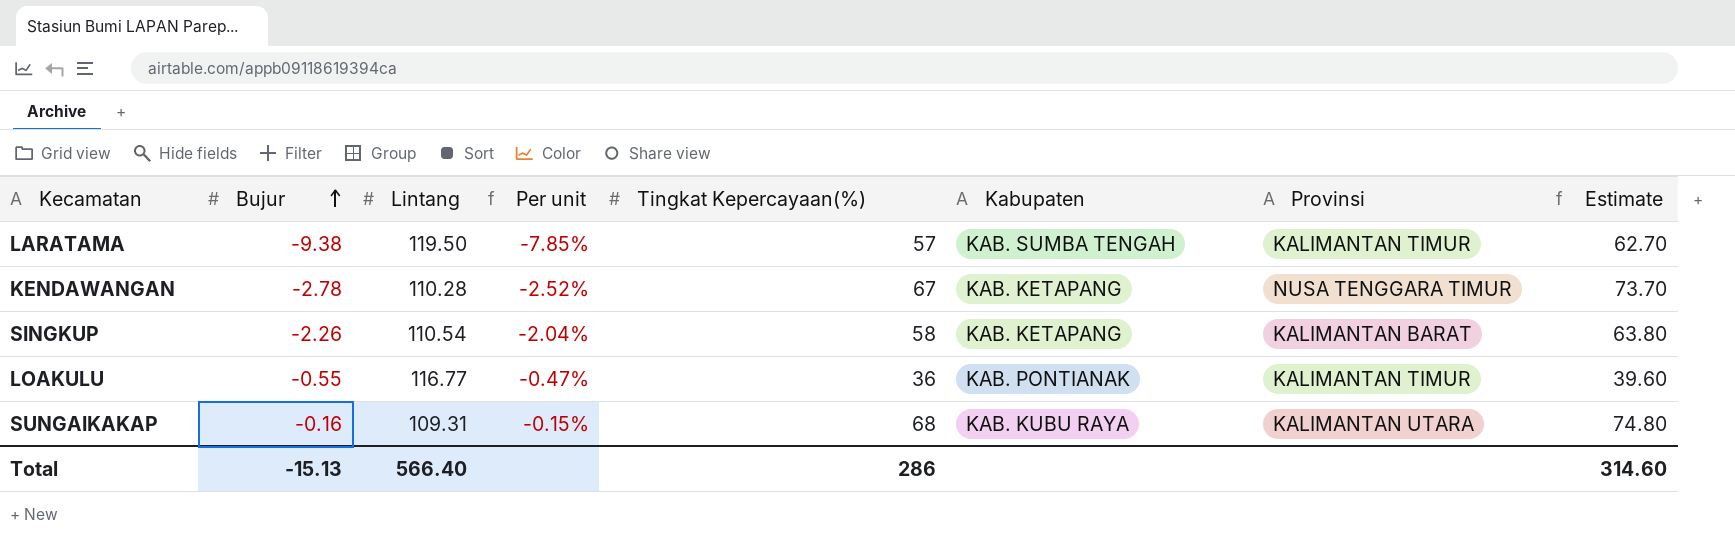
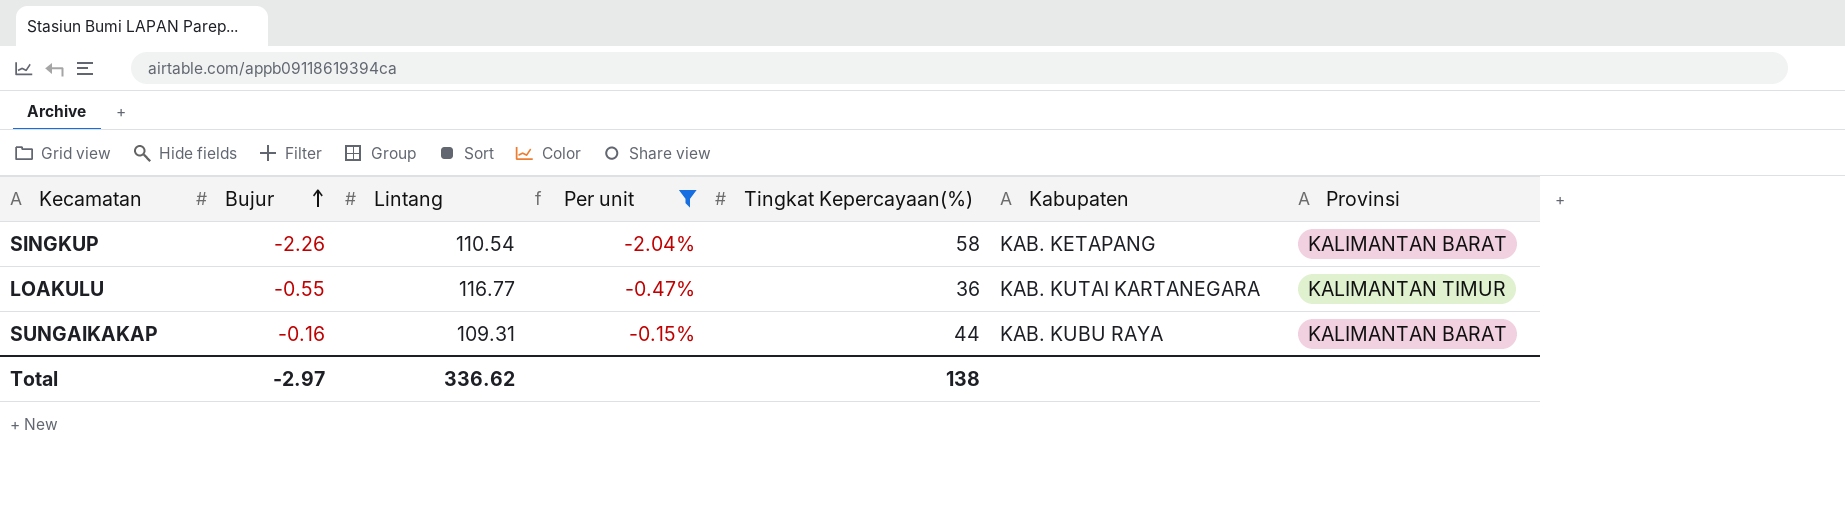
filter: none -> Per unit >= -2.04%
column Estimate | formula: [Tingkat Kepercayaan(%)] * 1.1 -> none
LOAKULU | Kabupaten: KAB. PONTIANAK -> KAB. KUTAI KARTANEGARA
SUNGAIKAKAP | Tingkat Kepercayaan(%): 68 -> 44
SUNGAIKAKAP | Provinsi: KALIMANTAN UTARA -> KALIMANTAN BARAT
Total | Bujur: -15.13 -> -2.97
Total | Lintang: 566.40 -> 336.62
Total | Tingkat Kepercayaan(%): 286 -> 138

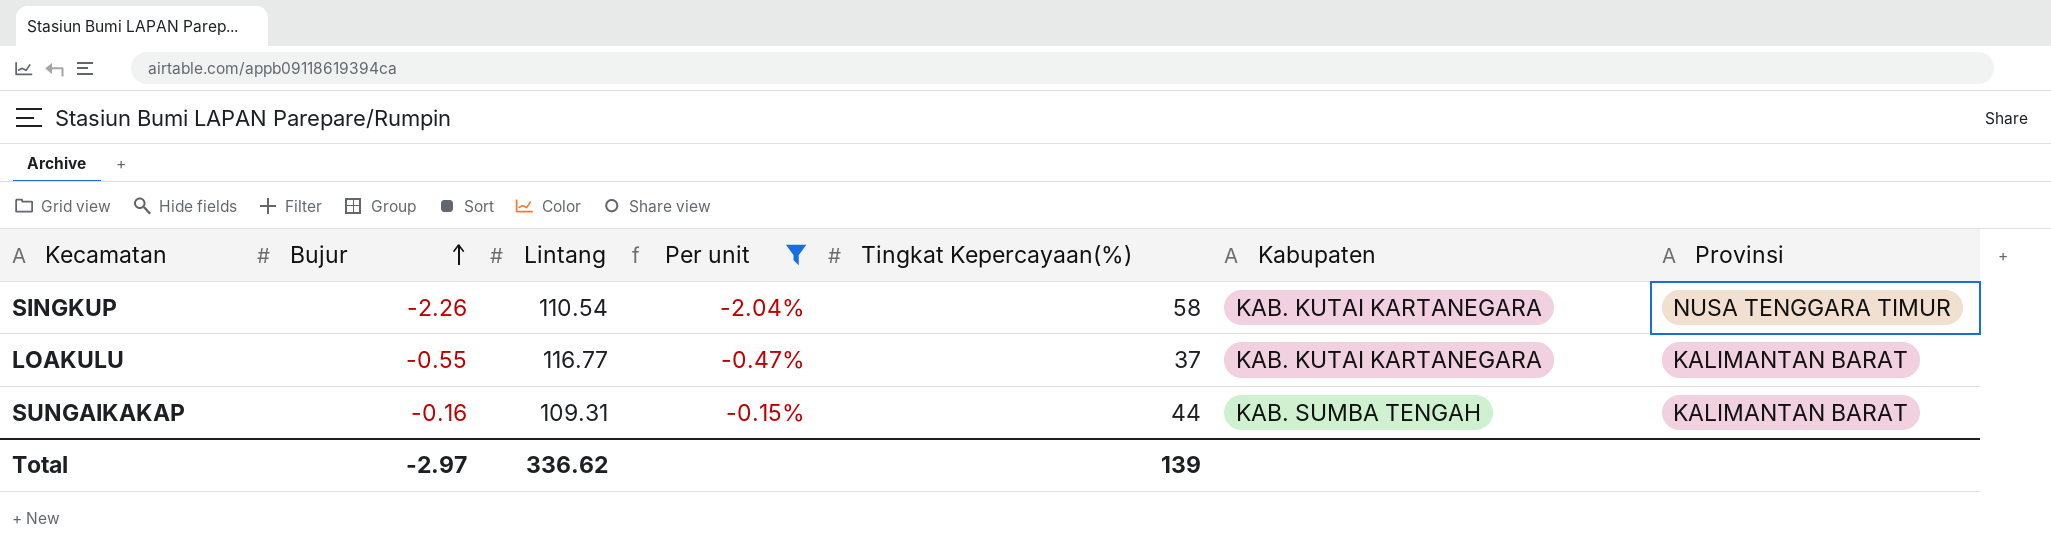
SINGKUP | Kabupaten: KAB. KETAPANG -> KAB. KUTAI KARTANEGARA
SINGKUP | Provinsi: KALIMANTAN BARAT -> NUSA TENGGARA TIMUR
LOAKULU | Tingkat Kepercayaan(%): 36 -> 37
LOAKULU | Provinsi: KALIMANTAN TIMUR -> KALIMANTAN BARAT
SUNGAIKAKAP | Kabupaten: KAB. KUBU RAYA -> KAB. SUMBA TENGAH
Total | Tingkat Kepercayaan(%): 138 -> 139

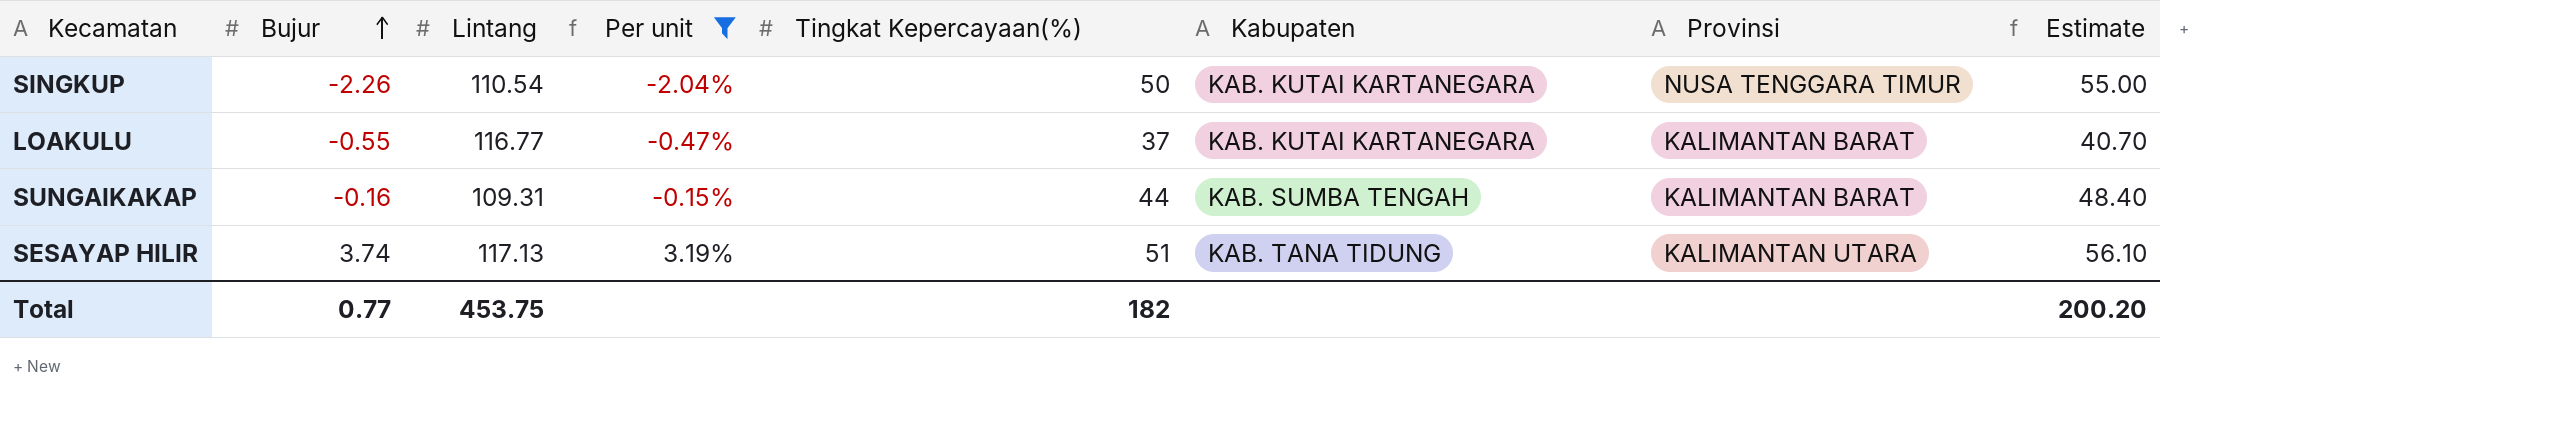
column Estimate | formula: none -> [Tingkat Kepercayaan(%)] * 1.1
SINGKUP | Tingkat Kepercayaan(%): 58 -> 50
row SESAYAP HILIR: none -> 3.74 | 117.13 | 3.19% | 51 | KAB. TANA TIDUNG | KALIMANTAN UTARA | 56.10
Total | Bujur: -2.97 -> 0.77
Total | Lintang: 336.62 -> 453.75
Total | Tingkat Kepercayaan(%): 139 -> 182

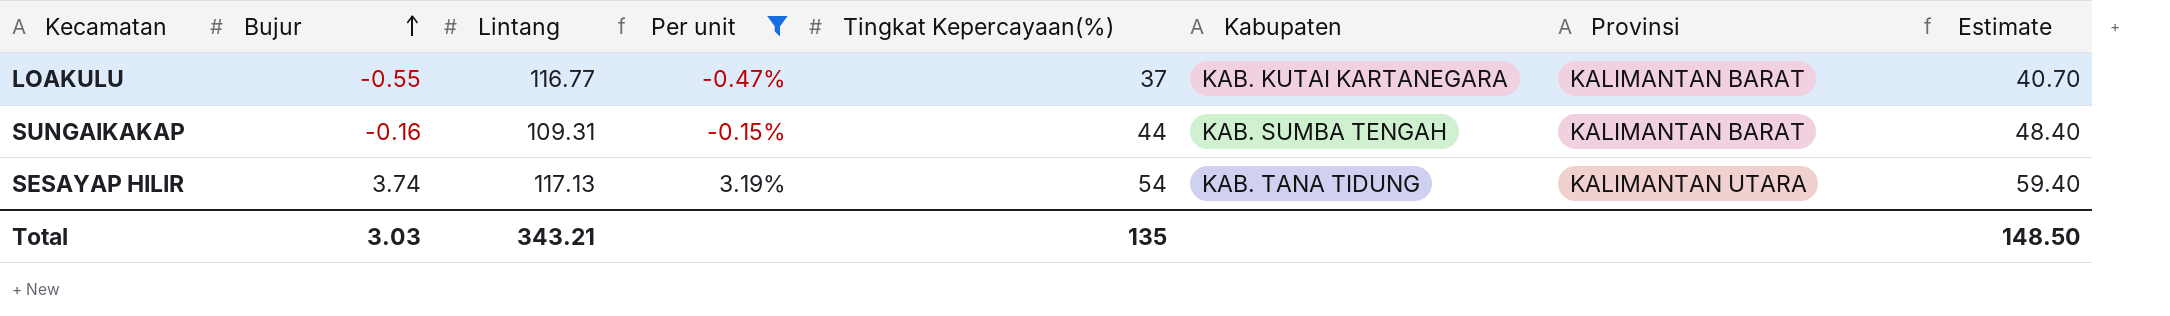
row SINGKUP: -2.26 | 110.54 | -2.04% | 50 | KAB. KUTAI KARTANEGARA | NUSA TENGGARA TIMUR | 55.00 -> none
SESAYAP HILIR | Tingkat Kepercayaan(%): 51 -> 54
SESAYAP HILIR | Estimate: 56.10 -> 59.40
Total | Bujur: 0.77 -> 3.03
Total | Lintang: 453.75 -> 343.21
Total | Tingkat Kepercayaan(%): 182 -> 135
Total | Estimate: 200.20 -> 148.50

